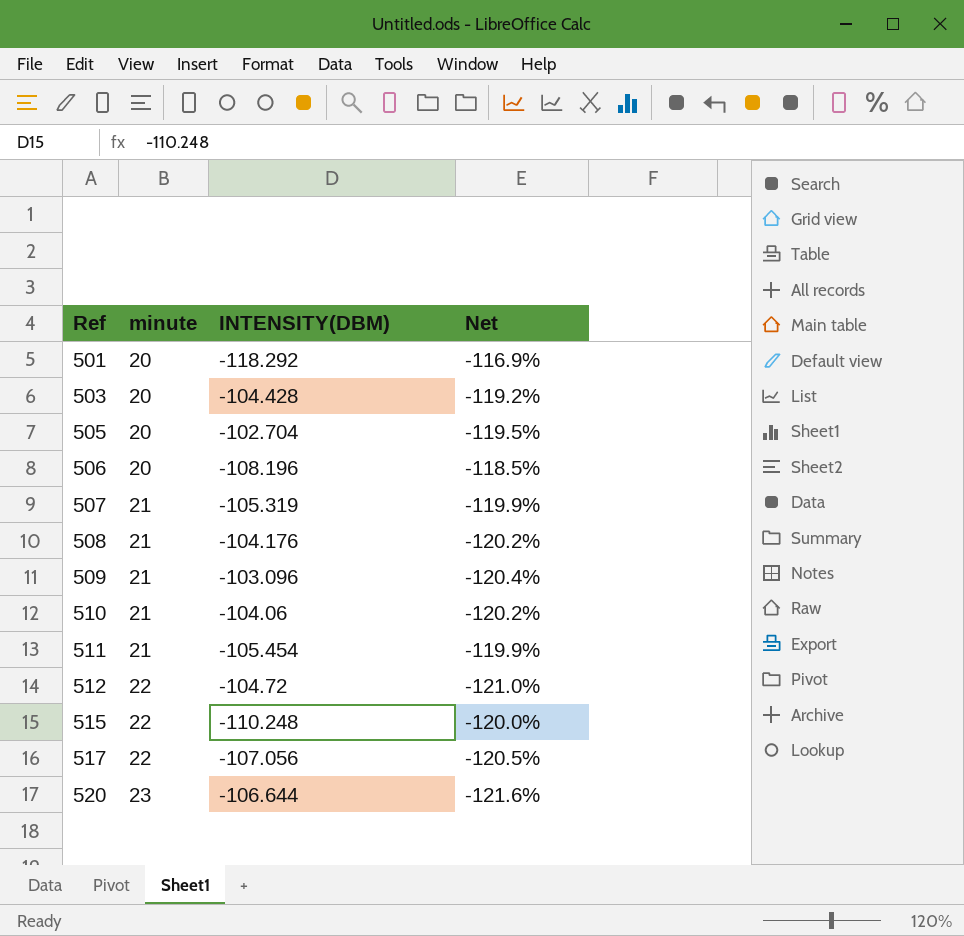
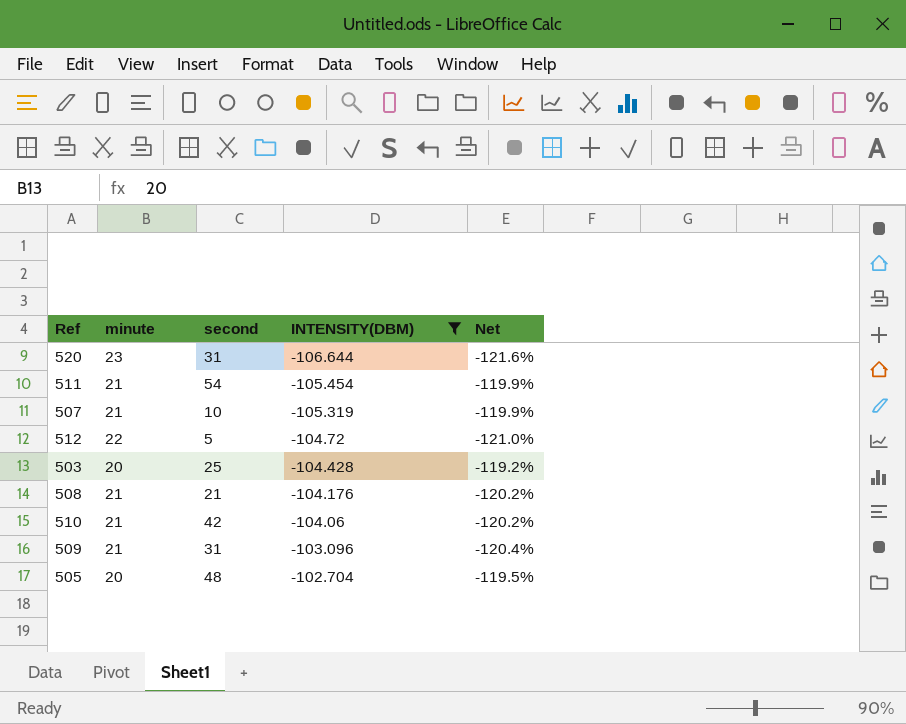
filter: none -> INTENSITY(DBM) >= -106.644
row order: Ref ascending -> INTENSITY(DBM) ascending
column second | position: none -> 3

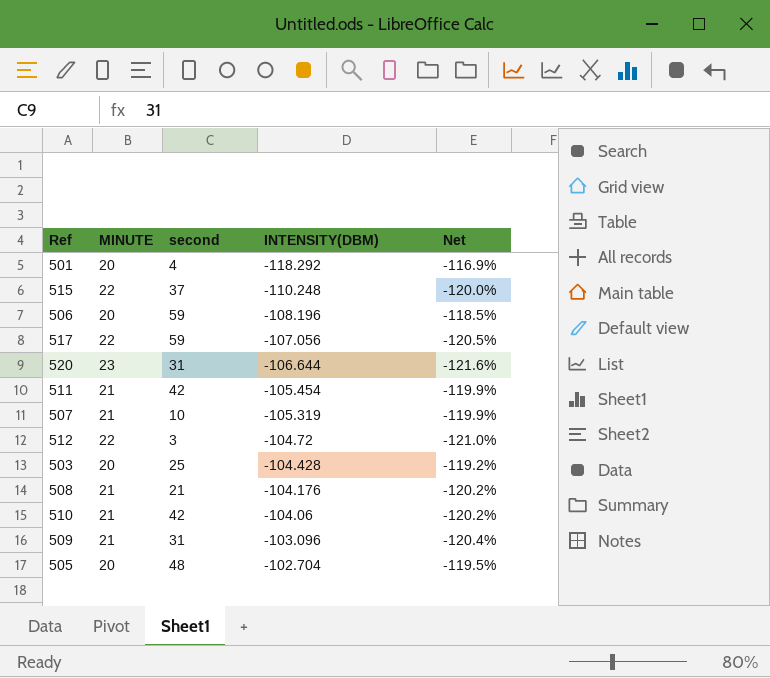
filter: INTENSITY(DBM) >= -106.644 -> none
column name: minute -> MINUTE
511 | second: 54 -> 42
512 | second: 5 -> 3

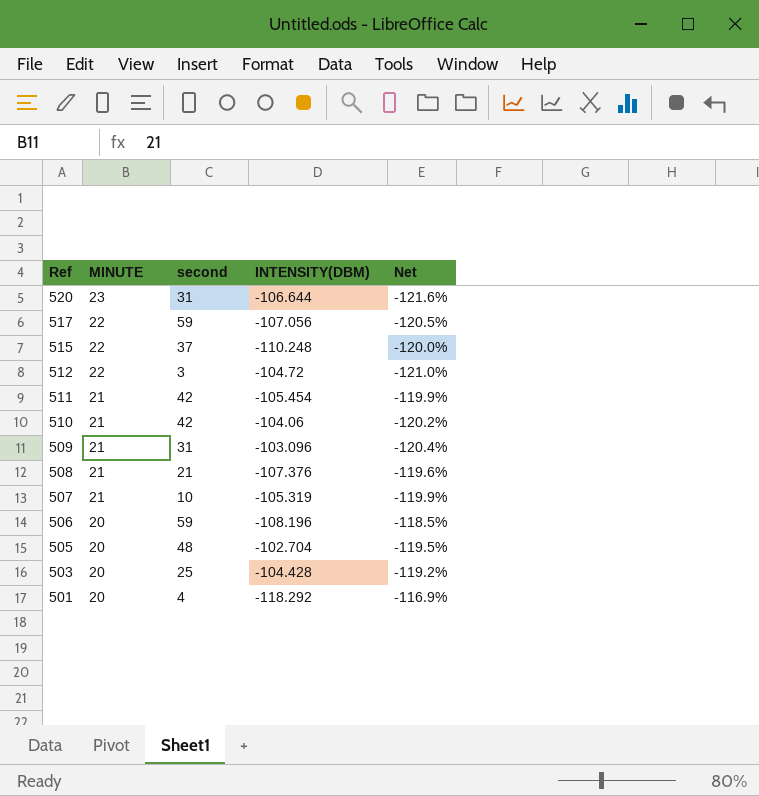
row order: INTENSITY(DBM) ascending -> Ref descending
508 | INTENSITY(DBM): -104.176 -> -107.376
508 | Net: -120.2% -> -119.6%

